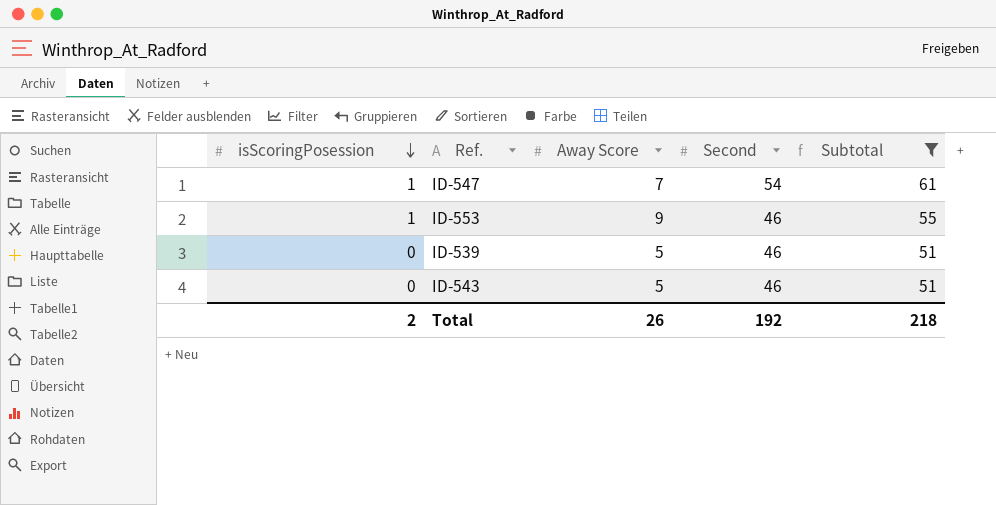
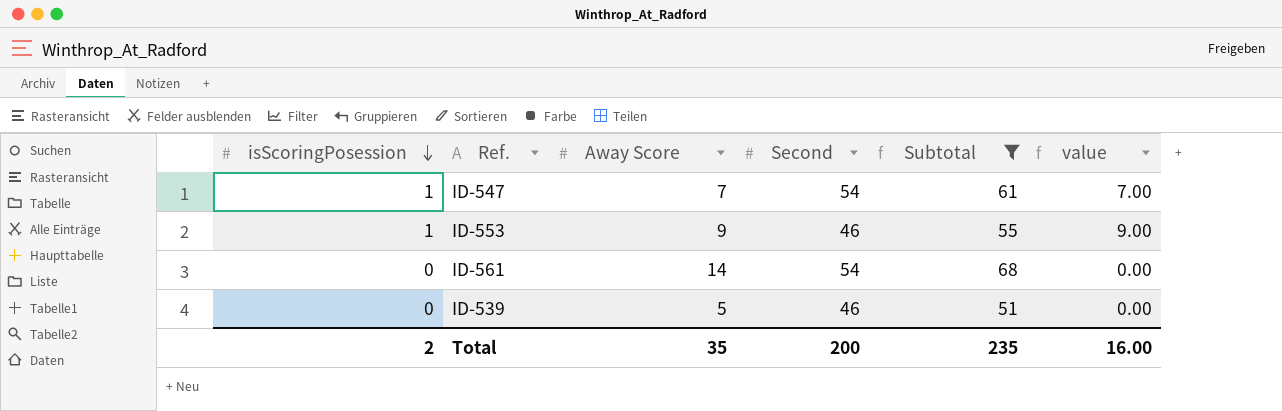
column value | formula: none -> [isScoringPosession] * [Away Score]
row ID-543: 0 | 5 | 46 | 51 -> none
row ID-561: none -> 0 | 14 | 54 | 68 | 0.00
Total | Away Score: 26 -> 35
Total | Second: 192 -> 200
Total | Subtotal: 218 -> 235

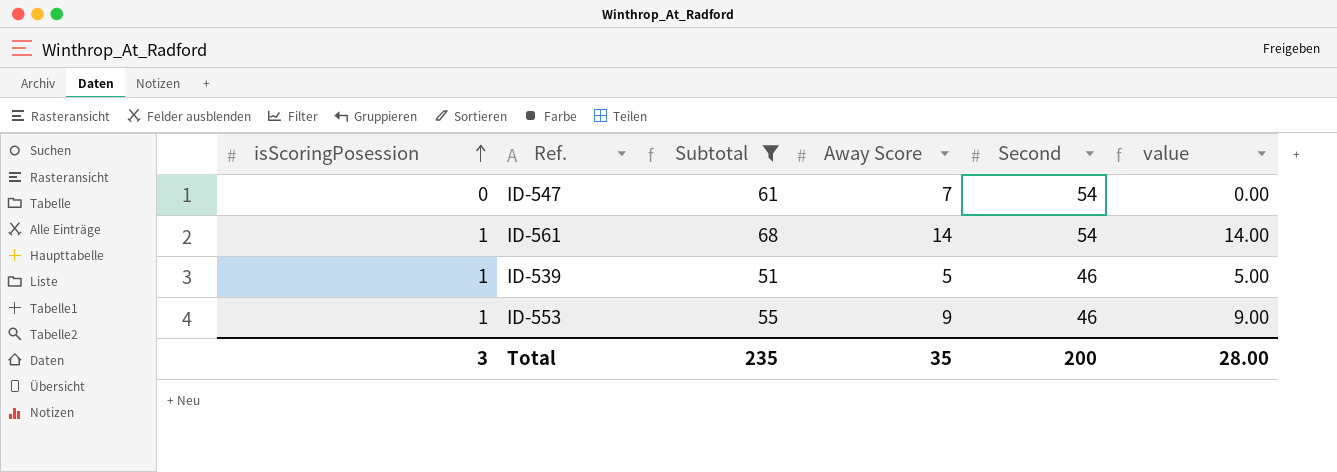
row order: isScoringPosession descending -> isScoringPosession ascending
column Subtotal | position: 5 -> 3
ID-547 | isScoringPosession: 1 -> 0
ID-547 | value: 7.00 -> 0.00
ID-561 | isScoringPosession: 0 -> 1
ID-561 | value: 0.00 -> 14.00
ID-539 | isScoringPosession: 0 -> 1
ID-539 | value: 0.00 -> 5.00
Total | isScoringPosession: 2 -> 3
Total | value: 16.00 -> 28.00

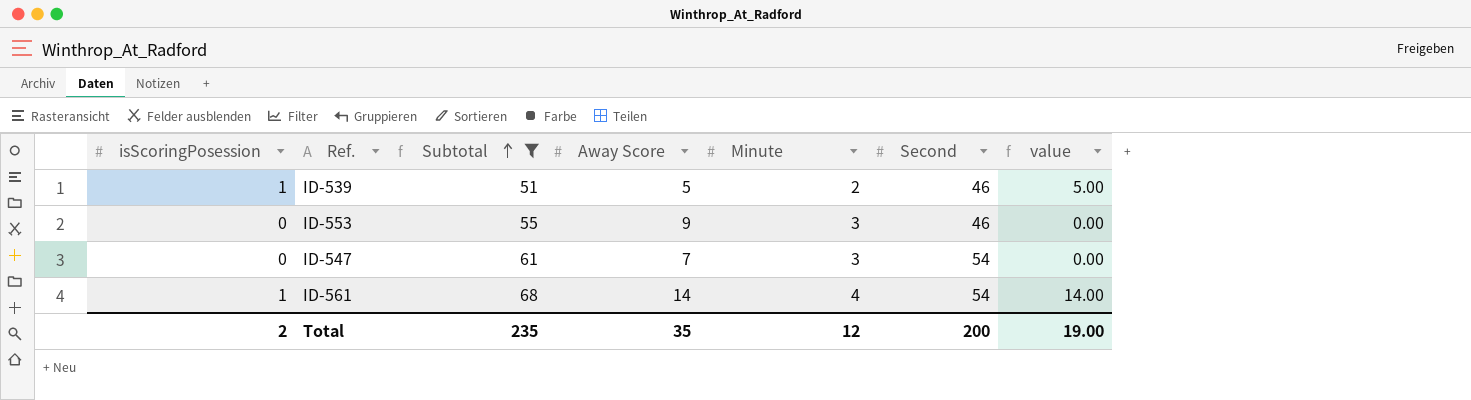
row order: isScoringPosession ascending -> Subtotal ascending
column Minute | position: none -> 5
ID-553 | isScoringPosession: 1 -> 0
ID-553 | value: 9.00 -> 0.00
Total | isScoringPosession: 3 -> 2
Total | value: 28.00 -> 19.00

